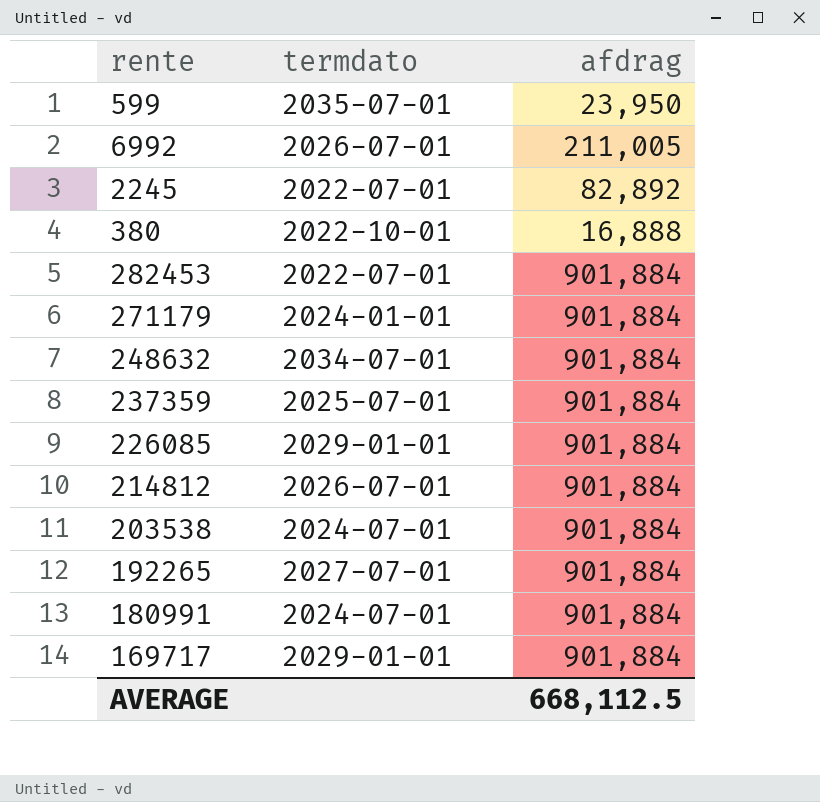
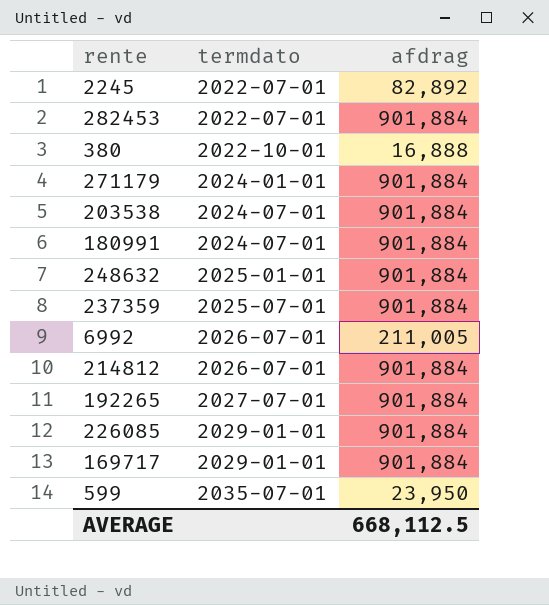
row order: none -> termdato ascending
248632 | termdato: 2034-07-01 -> 2025-01-01

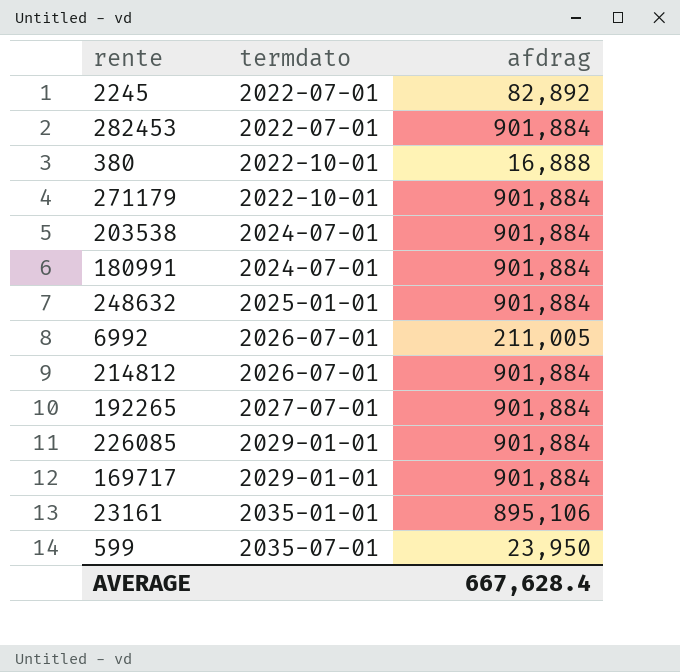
row 237359: 2025-07-01 | 901,884 -> none
271179 | termdato: 2024-01-01 -> 2022-10-01
row 23161: none -> 2035-01-01 | 895,106
AVERAGE | afdrag: 668,112.5 -> 667,628.4

